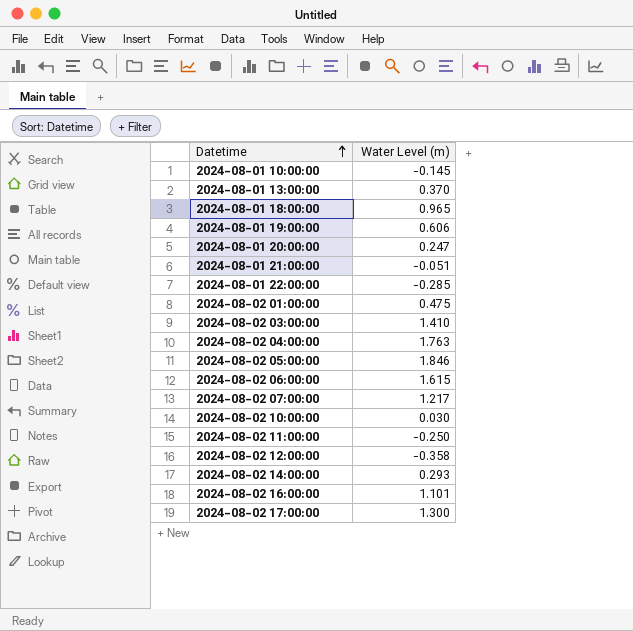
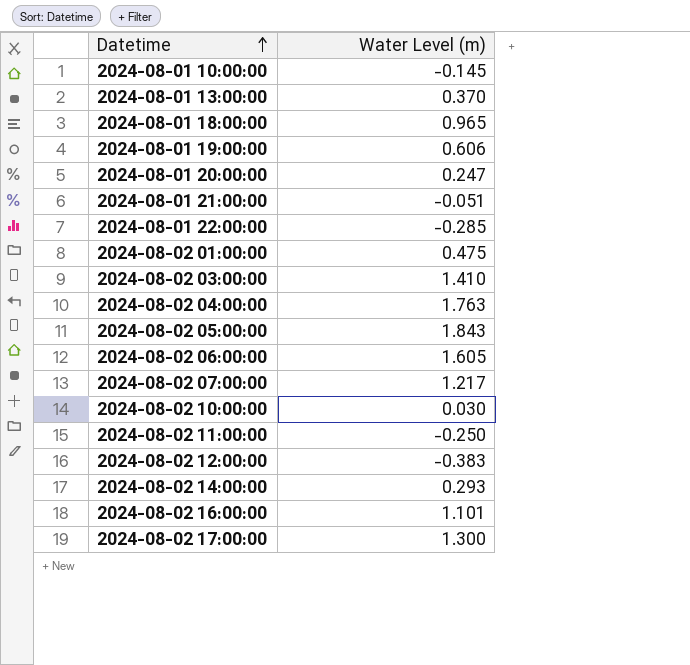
2024-08-02 05:00:00 | Water Level (m): 1.846 -> 1.843
2024-08-02 06:00:00 | Water Level (m): 1.615 -> 1.605
2024-08-02 12:00:00 | Water Level (m): -0.358 -> -0.383

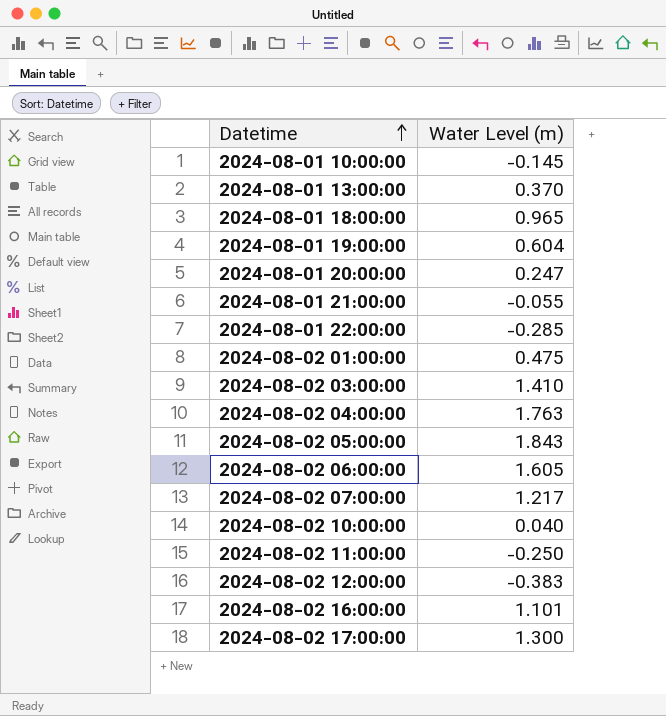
row 2024-08-02 14:00:00: 0.293 -> none
2024-08-01 19:00:00 | Water Level (m): 0.606 -> 0.604
2024-08-01 21:00:00 | Water Level (m): -0.051 -> -0.055
2024-08-02 10:00:00 | Water Level (m): 0.030 -> 0.040

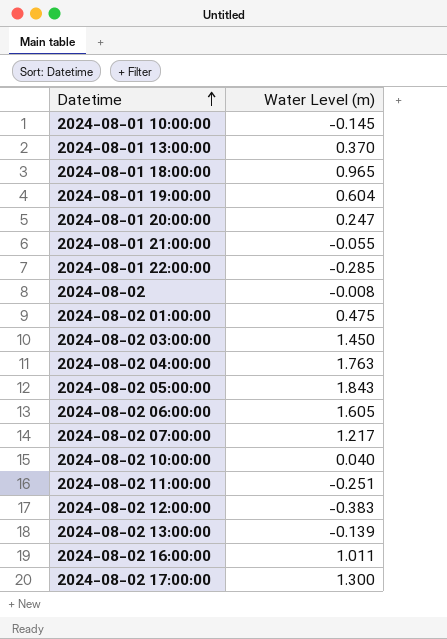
row 2024-08-02: none -> -0.008
2024-08-02 03:00:00 | Water Level (m): 1.410 -> 1.450
2024-08-02 11:00:00 | Water Level (m): -0.250 -> -0.251
row 2024-08-02 13:00:00: none -> -0.139
2024-08-02 16:00:00 | Water Level (m): 1.101 -> 1.011

